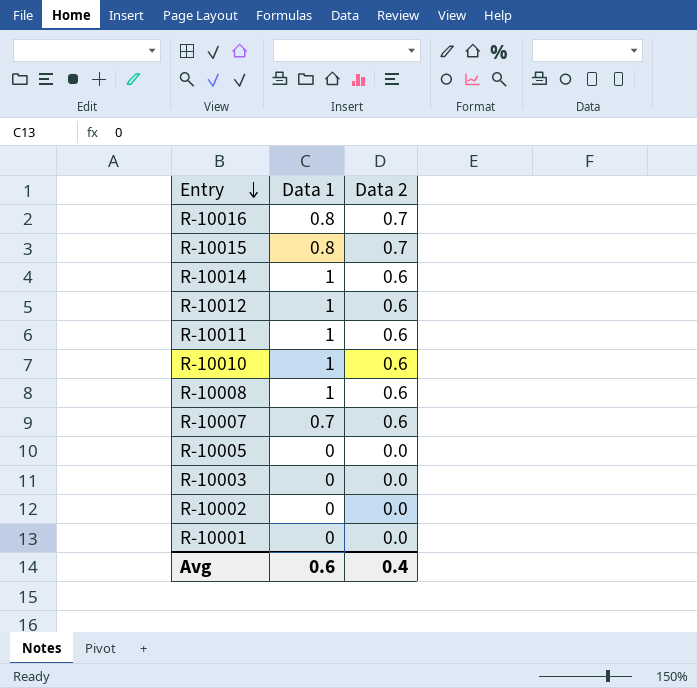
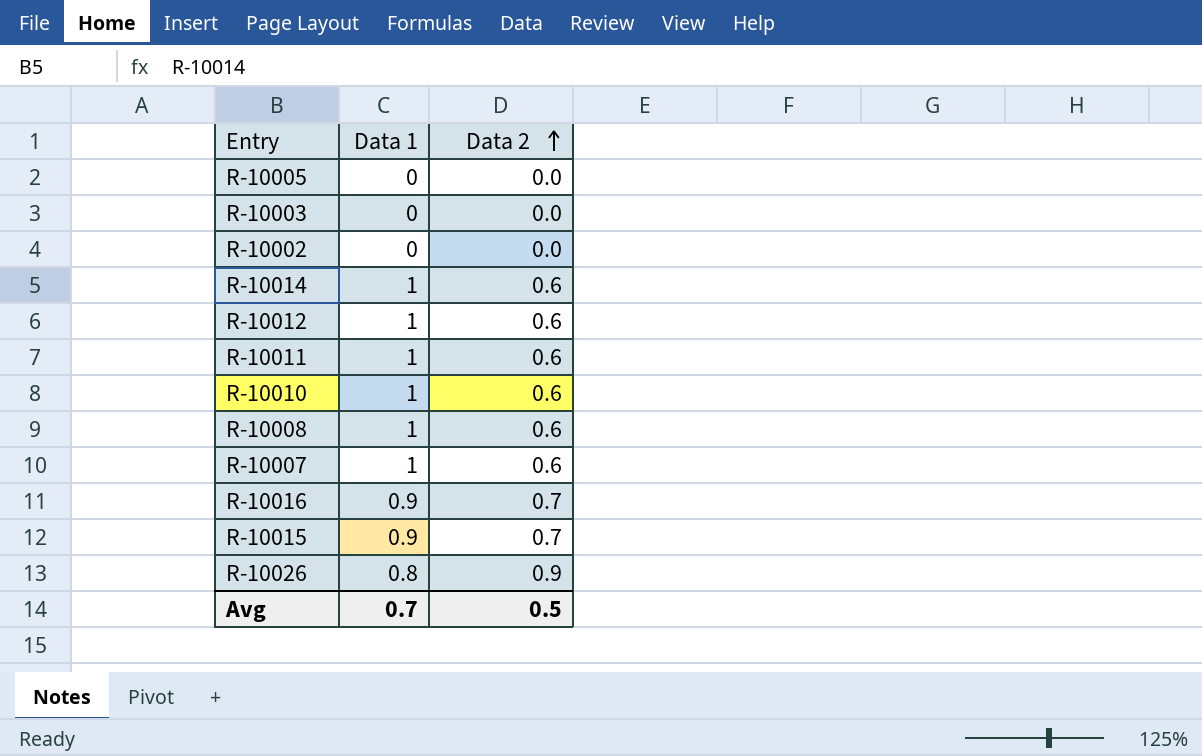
row order: Entry descending -> Data 2 ascending
row R-10001: 0 | 0.0 -> none
R-10007 | Data 1: 0.7 -> 1
R-10016 | Data 1: 0.8 -> 0.9
R-10015 | Data 1: 0.8 -> 0.9
row R-10026: none -> 0.8 | 0.9
Avg | Data 1: 0.6 -> 0.7
Avg | Data 2: 0.4 -> 0.5

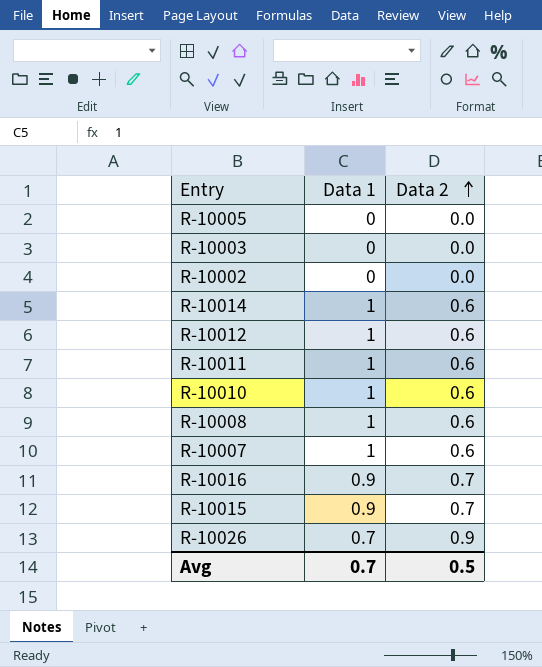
R-10026 | Data 1: 0.8 -> 0.7

